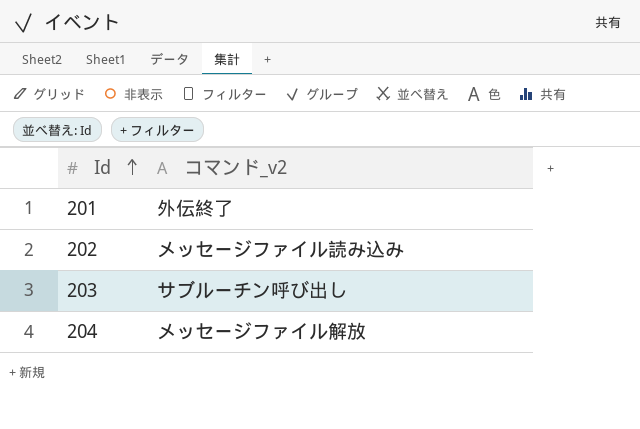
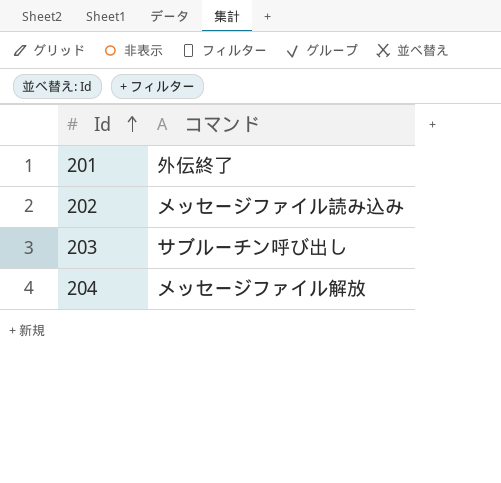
column name: コマンド_v2 -> コマンド

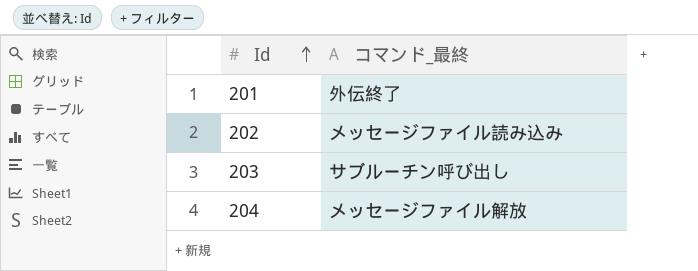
column name: コマンド -> コマンド_最終

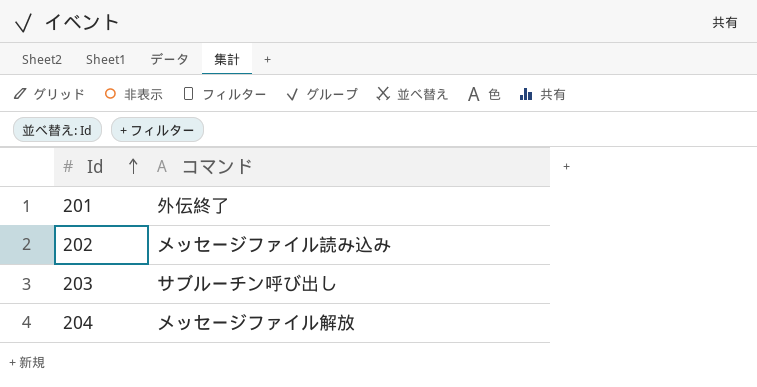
column name: コマンド_最終 -> コマンド

